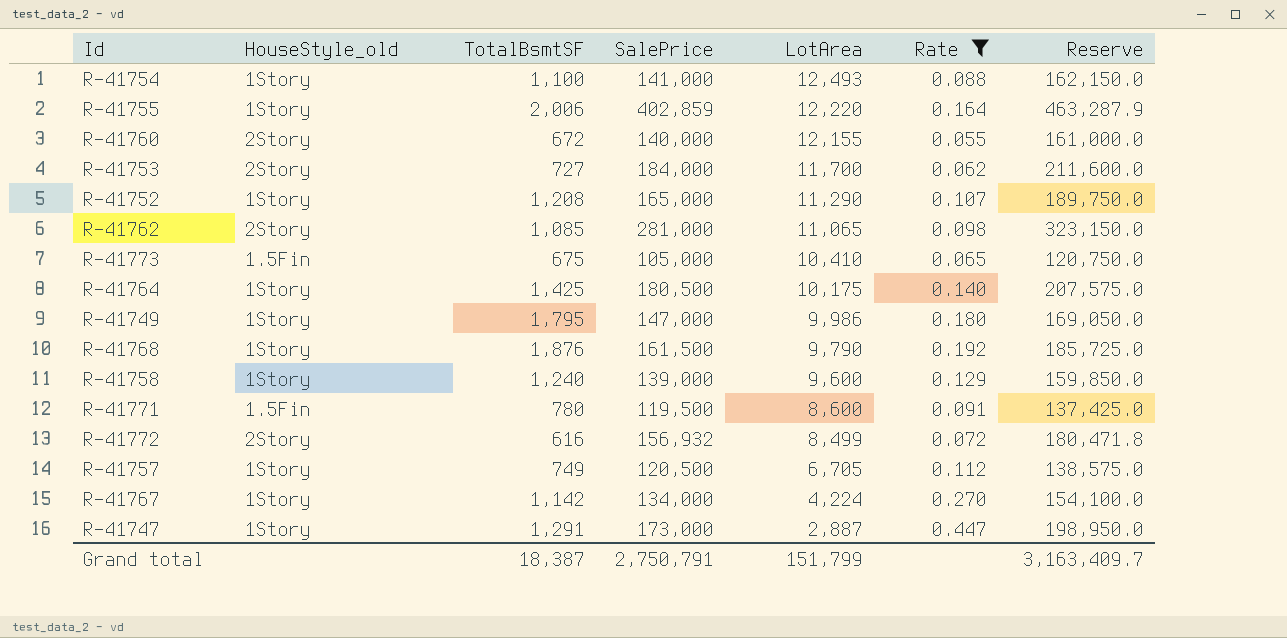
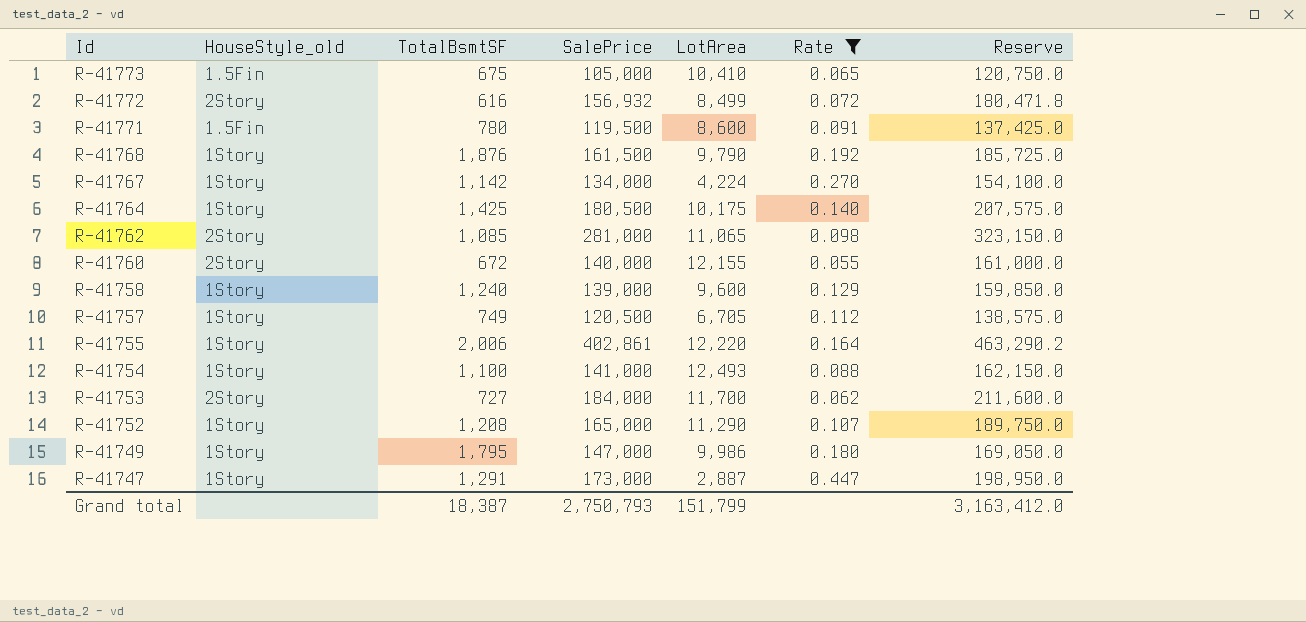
row order: LotArea descending -> Id descending
R-41755 | SalePrice: 402,859 -> 402,861
R-41755 | Reserve: 463,287.9 -> 463,290.2
Grand total | SalePrice: 2,750,791 -> 2,750,793
Grand total | Reserve: 3,163,409.7 -> 3,163,412.0

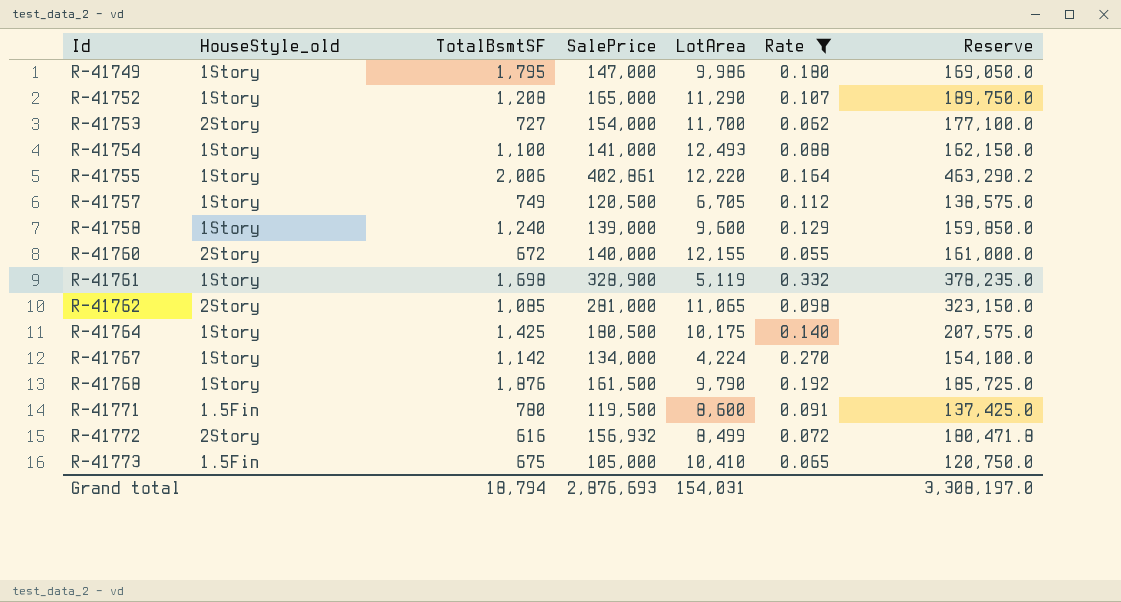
row order: Id descending -> Id ascending
row R-41747: 1Story | 1,291 | 173,000 | 2,887 | 0.447 | 198,950.0 -> none
R-41753 | SalePrice: 184,000 -> 154,000
R-41753 | Reserve: 211,600.0 -> 177,100.0
row R-41761: none -> 1Story | 1,698 | 328,900 | 5,119 | 0.332 | 378,235.0
Grand total | TotalBsmtSF: 18,387 -> 18,794
Grand total | SalePrice: 2,750,793 -> 2,876,693
Grand total | LotArea: 151,799 -> 154,031
Grand total | Reserve: 3,163,412.0 -> 3,308,197.0

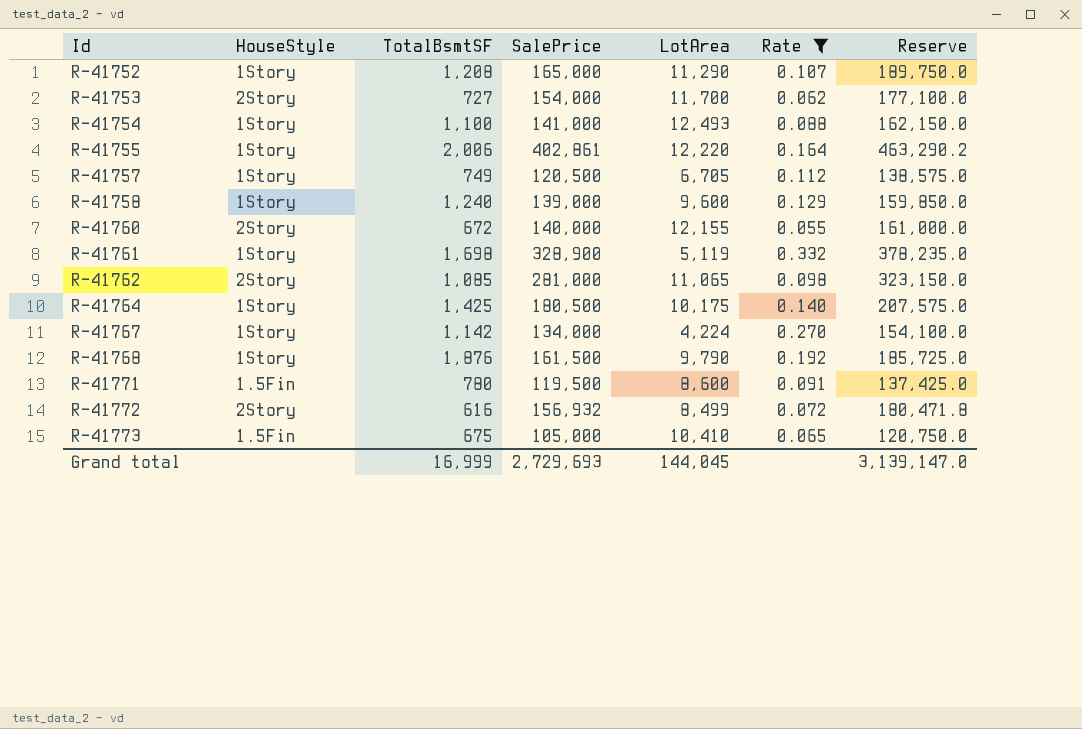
column name: HouseStyle_old -> HouseStyle
row R-41749: 1Story | 1,795 | 147,000 | 9,986 | 0.180 | 169,050.0 -> none
Grand total | TotalBsmtSF: 18,794 -> 16,999
Grand total | SalePrice: 2,876,693 -> 2,729,693
Grand total | LotArea: 154,031 -> 144,045
Grand total | Reserve: 3,308,197.0 -> 3,139,147.0

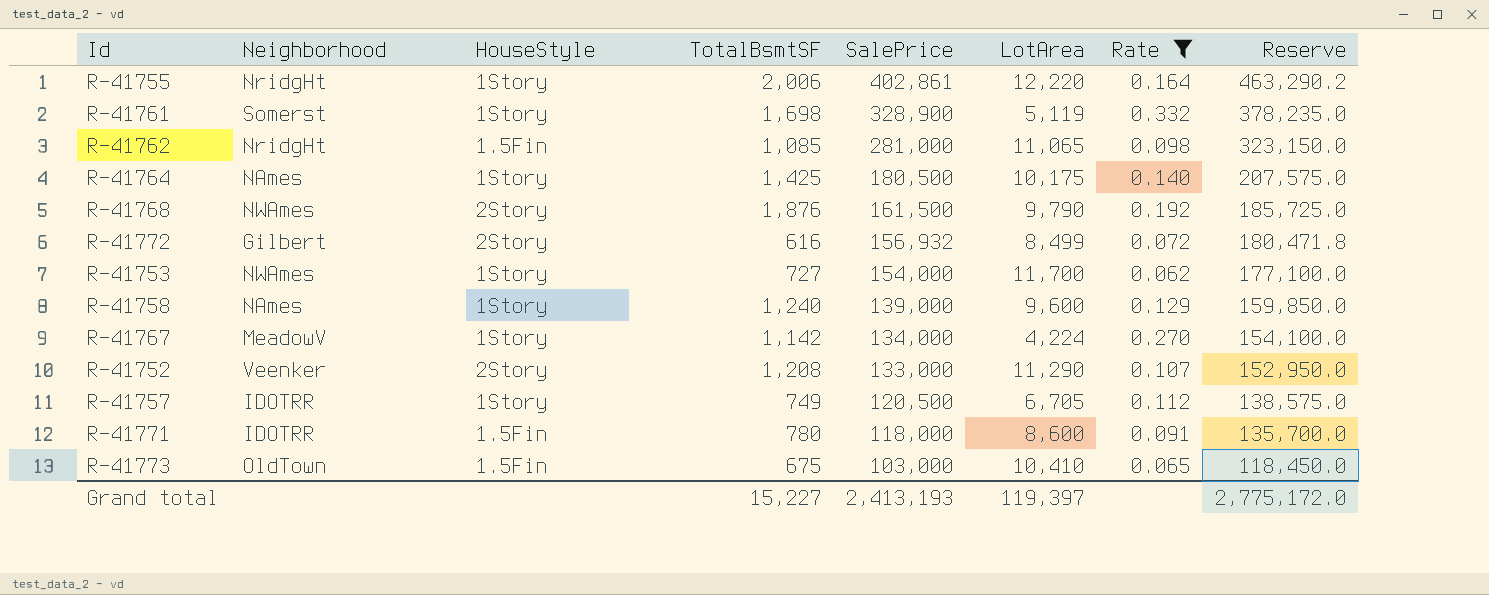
row order: Id ascending -> SalePrice descending
column Neighborhood | position: none -> 2
row R-41754: 1Story | 1,100 | 141,000 | 12,493 | 0.088 | 162,150.0 -> none
row R-41760: 2Story | 672 | 140,000 | 12,155 | 0.055 | 161,000.0 -> none
R-41762 | HouseStyle: 2Story -> 1.5Fin
R-41768 | HouseStyle: 1Story -> 2Story
R-41753 | HouseStyle: 2Story -> 1Story
R-41752 | HouseStyle: 1Story -> 2Story
R-41752 | SalePrice: 165,000 -> 133,000
R-41752 | Reserve: 189,750.0 -> 152,950.0
R-41771 | SalePrice: 119,500 -> 118,000
R-41771 | Reserve: 137,425.0 -> 135,700.0
R-41773 | SalePrice: 105,000 -> 103,000
R-41773 | Reserve: 120,750.0 -> 118,450.0
Grand total | TotalBsmtSF: 16,999 -> 15,227
Grand total | SalePrice: 2,729,693 -> 2,413,193
Grand total | LotArea: 144,045 -> 119,397
Grand total | Reserve: 3,139,147.0 -> 2,775,172.0

